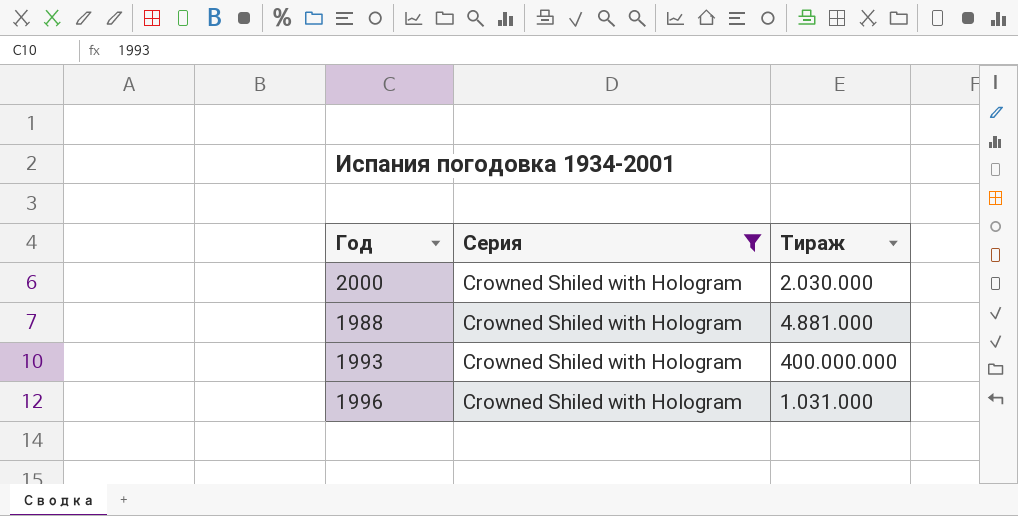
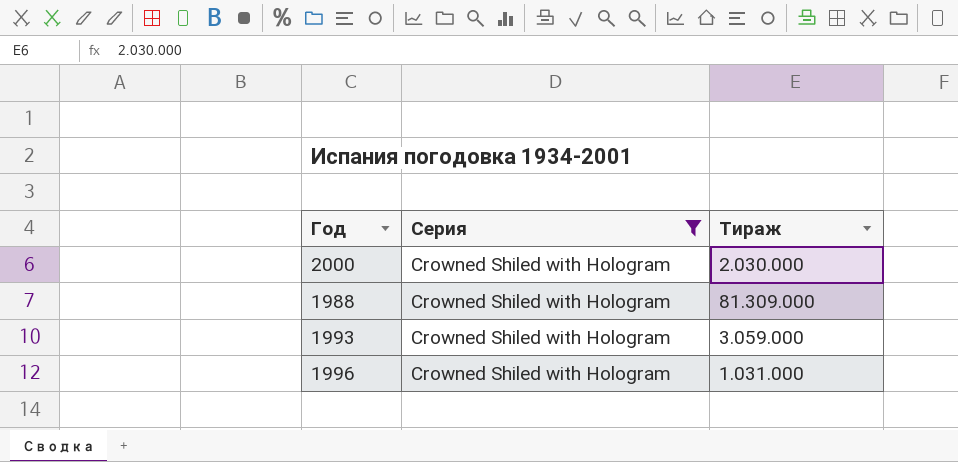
1988 | Тираж: 4.881.000 -> 81.309.000
1993 | Тираж: 400.000.000 -> 3.059.000

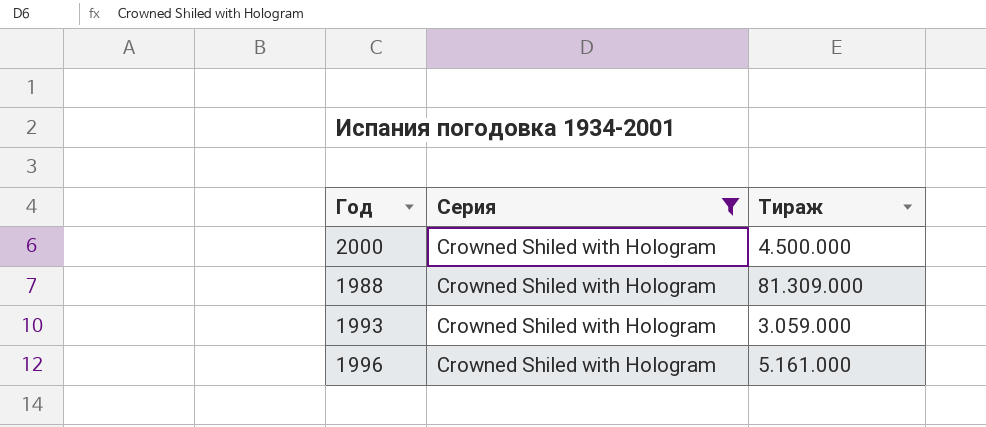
2000 | Тираж: 2.030.000 -> 4.500.000
1996 | Тираж: 1.031.000 -> 5.161.000

